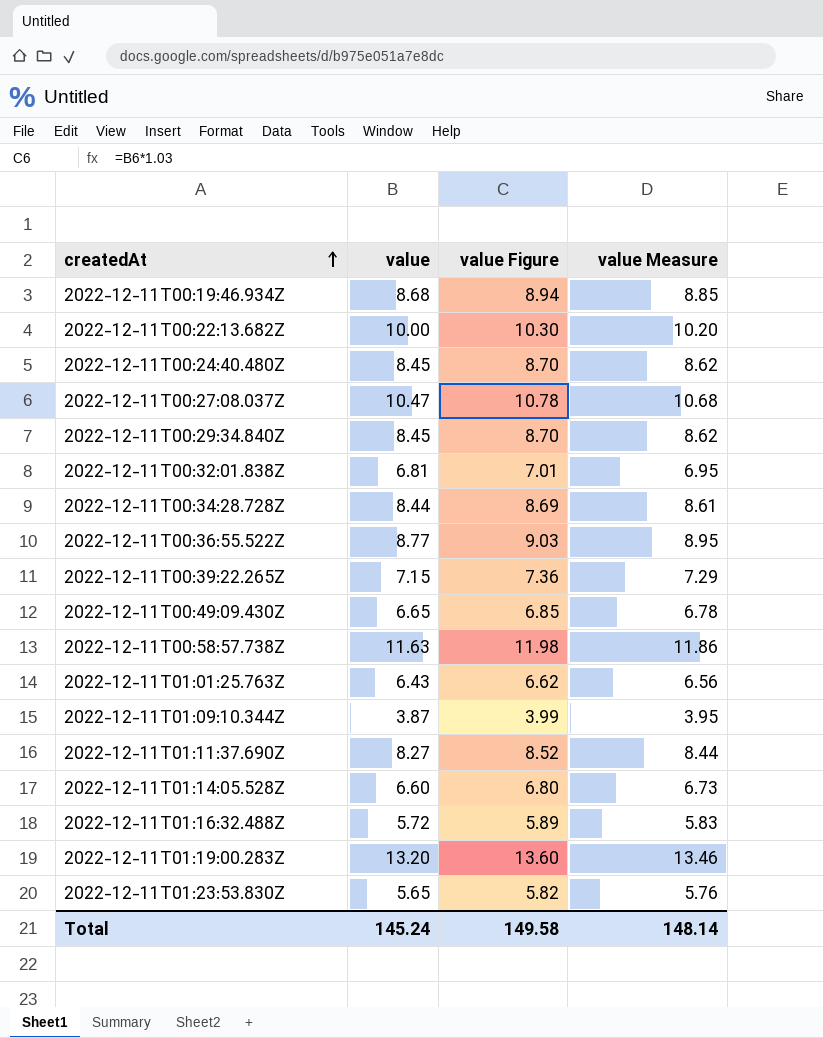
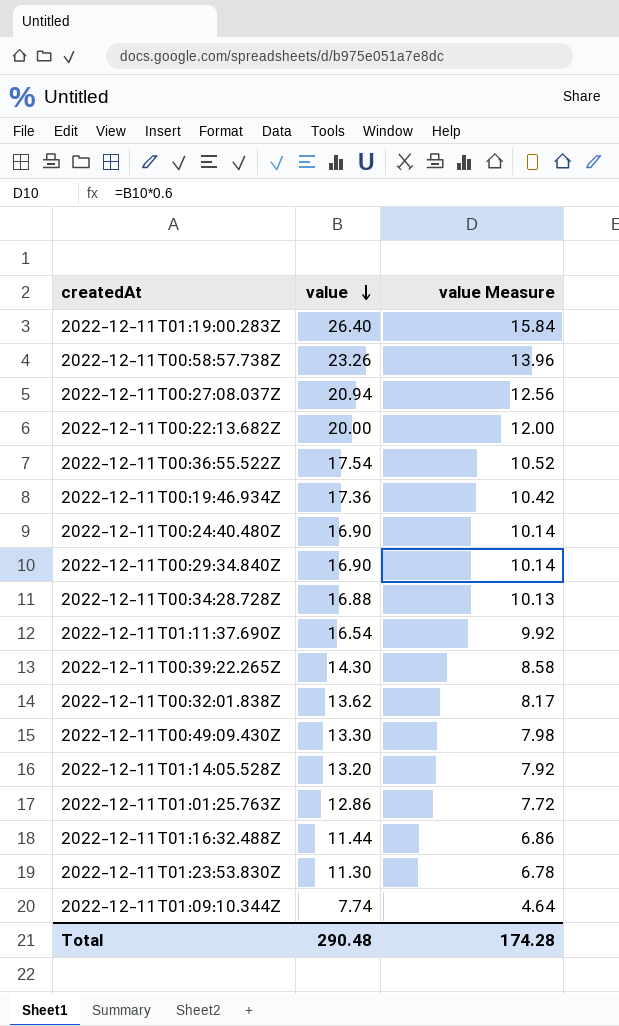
row order: createdAt ascending -> value descending
column value Figure | formula: [value] * 1.03 -> none
column value Measure | formula: [value] * 1.02 -> [value] * 0.6
2022-12-11T01:19:00.283Z | value: 13.20 -> 26.40
2022-12-11T00:58:57.738Z | value: 11.63 -> 23.26
2022-12-11T00:27:08.037Z | value: 10.47 -> 20.94
2022-12-11T00:22:13.682Z | value: 10.00 -> 20.00
2022-12-11T00:36:55.522Z | value: 8.77 -> 17.54
2022-12-11T00:19:46.934Z | value: 8.68 -> 17.36
2022-12-11T00:24:40.480Z | value: 8.45 -> 16.90
2022-12-11T00:29:34.840Z | value: 8.45 -> 16.90
2022-12-11T00:34:28.728Z | value: 8.44 -> 16.88
2022-12-11T01:11:37.690Z | value: 8.27 -> 16.54
2022-12-11T00:39:22.265Z | value: 7.15 -> 14.30
2022-12-11T00:32:01.838Z | value: 6.81 -> 13.62
2022-12-11T00:49:09.430Z | value: 6.65 -> 13.30
2022-12-11T01:14:05.528Z | value: 6.60 -> 13.20
2022-12-11T01:01:25.763Z | value: 6.43 -> 12.86
2022-12-11T01:16:32.488Z | value: 5.72 -> 11.44
2022-12-11T01:23:53.830Z | value: 5.65 -> 11.30
2022-12-11T01:09:10.344Z | value: 3.87 -> 7.74
Total | value: 145.24 -> 290.48
Total | value Measure: 148.14 -> 174.28

